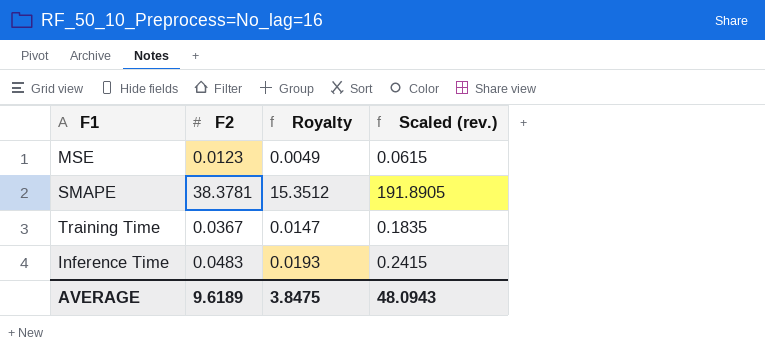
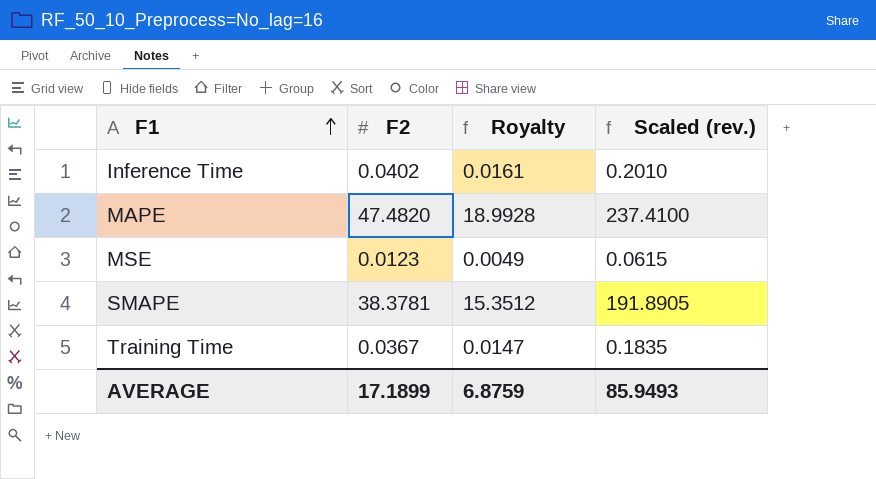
row order: none -> F1 ascending
Inference Time | F2: 0.0483 -> 0.0402
Inference Time | Royalty: 0.0193 -> 0.0161
Inference Time | Scaled (rev.): 0.2415 -> 0.2010
row MAPE: none -> 47.4820 | 18.9928 | 237.4100
AVERAGE | F2: 9.6189 -> 17.1899
AVERAGE | Royalty: 3.8475 -> 6.8759
AVERAGE | Scaled (rev.): 48.0943 -> 85.9493

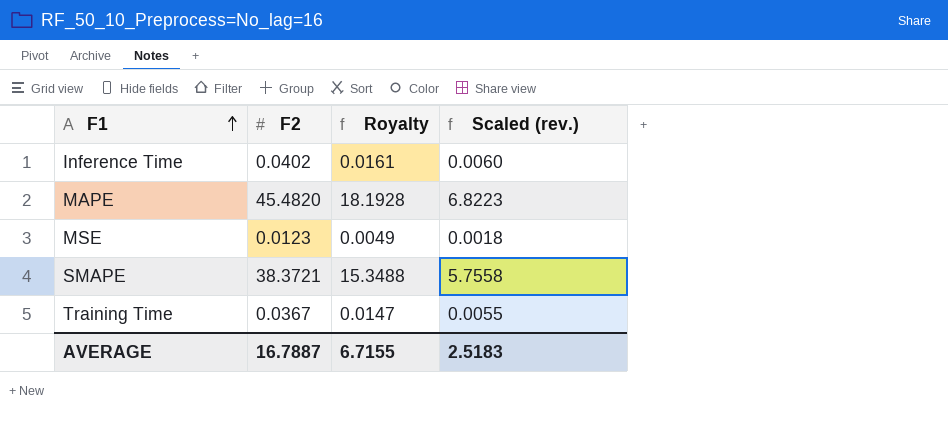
column Scaled (rev.) | formula: [F2] * 5 -> [F2] * 0.15
MAPE | F2: 47.4820 -> 45.4820
MAPE | Royalty: 18.9928 -> 18.1928
SMAPE | F2: 38.3781 -> 38.3721
SMAPE | Royalty: 15.3512 -> 15.3488
AVERAGE | F2: 17.1899 -> 16.7887
AVERAGE | Royalty: 6.8759 -> 6.7155
AVERAGE | Scaled (rev.): 85.9493 -> 2.5183

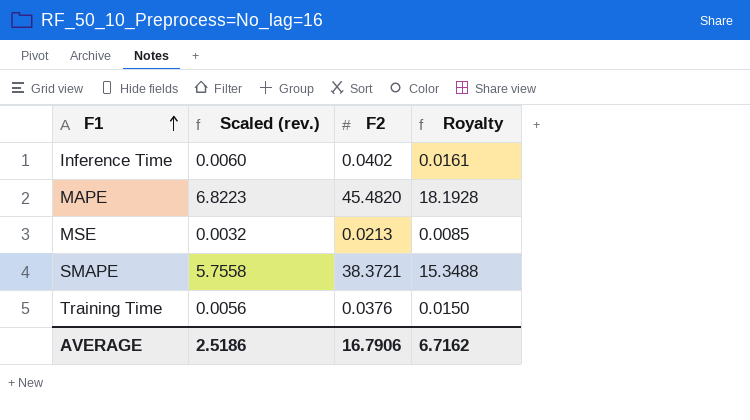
column Scaled (rev.) | position: 4 -> 2
MSE | Scaled (rev.): 0.0018 -> 0.0032
MSE | F2: 0.0123 -> 0.0213
MSE | Royalty: 0.0049 -> 0.0085
Training Time | Scaled (rev.): 0.0055 -> 0.0056
Training Time | F2: 0.0367 -> 0.0376
Training Time | Royalty: 0.0147 -> 0.0150
AVERAGE | Scaled (rev.): 2.5183 -> 2.5186
AVERAGE | F2: 16.7887 -> 16.7906
AVERAGE | Royalty: 6.7155 -> 6.7162

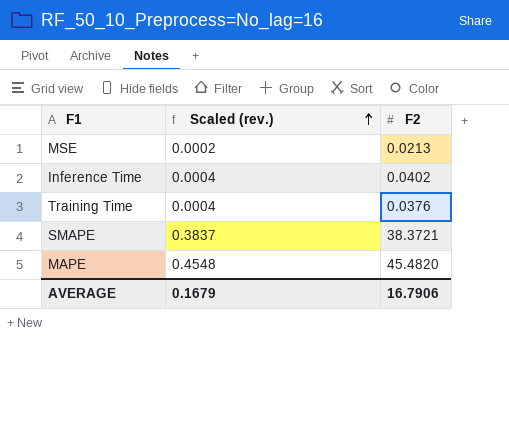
row order: F1 ascending -> Scaled (rev.) ascending
column Royalty | formula: [F2] * 0.4 -> none
column Scaled (rev.) | formula: [F2] * 0.15 -> [F2] * 0.01
AVERAGE | Scaled (rev.): 2.5186 -> 0.1679

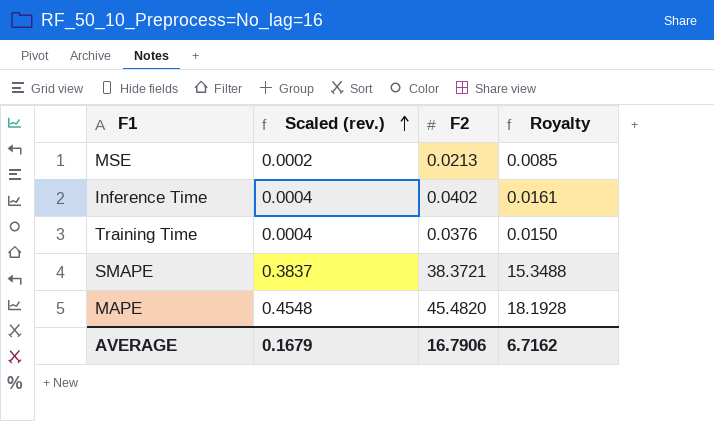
column Royalty | formula: none -> [F2] * 0.4

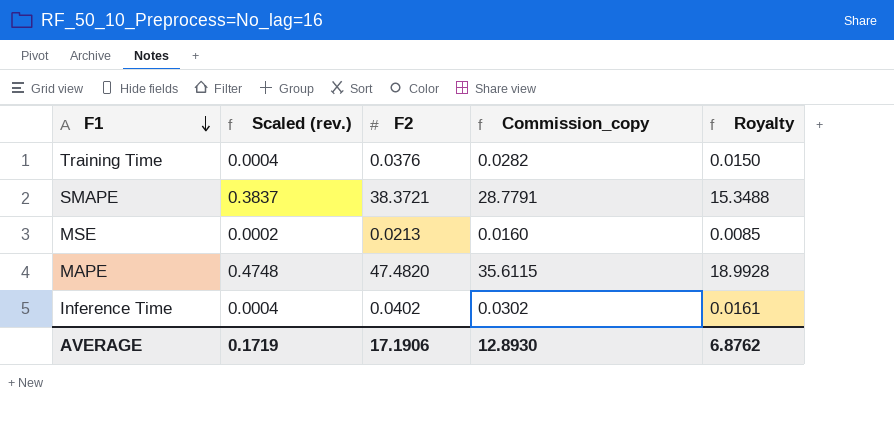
row order: Scaled (rev.) ascending -> F1 descending
column Commission_copy | formula: none -> [F2] * 0.75
MAPE | Scaled (rev.): 0.4548 -> 0.4748
MAPE | F2: 45.4820 -> 47.4820
MAPE | Royalty: 18.1928 -> 18.9928
AVERAGE | Scaled (rev.): 0.1679 -> 0.1719
AVERAGE | F2: 16.7906 -> 17.1906
AVERAGE | Royalty: 6.7162 -> 6.8762

